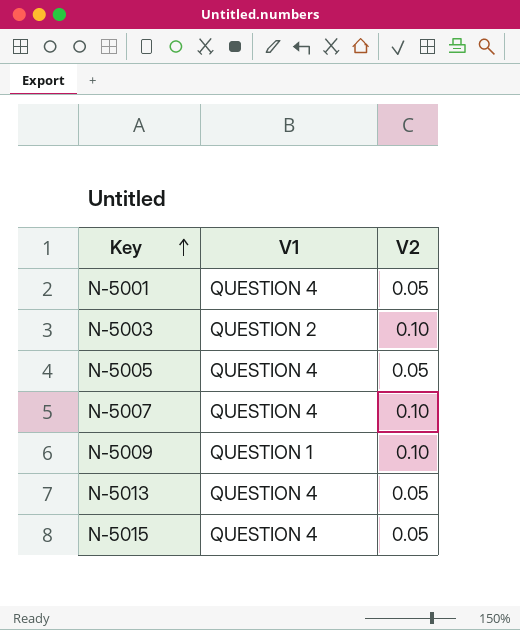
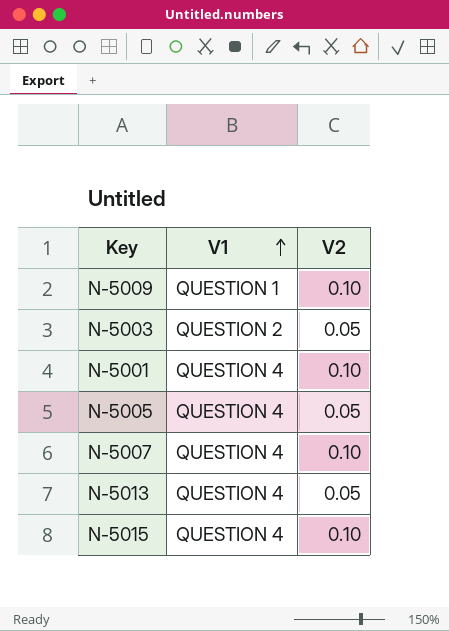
row order: Key ascending -> V1 ascending
N-5003 | V2: 0.10 -> 0.05
N-5001 | V2: 0.05 -> 0.10
N-5015 | V2: 0.05 -> 0.10

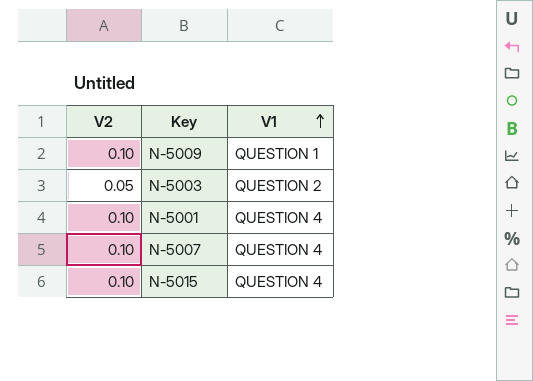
column V2 | position: 3 -> 1
row N-5005: QUESTION 4 | 0.05 -> none
row N-5013: QUESTION 4 | 0.05 -> none

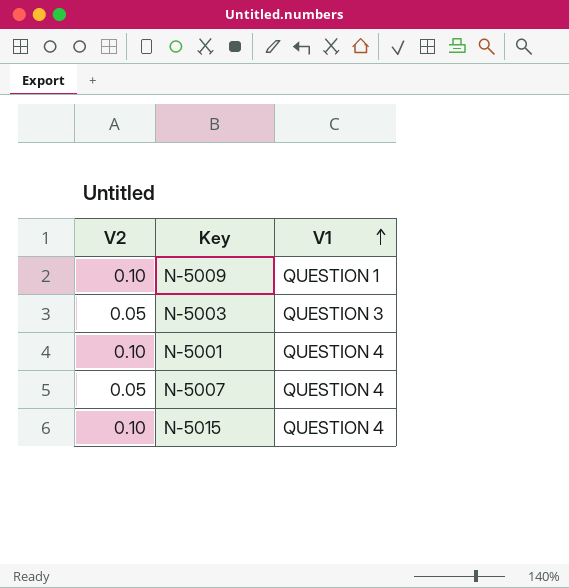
N-5003 | V1: QUESTION 2 -> QUESTION 3
N-5007 | V2: 0.10 -> 0.05

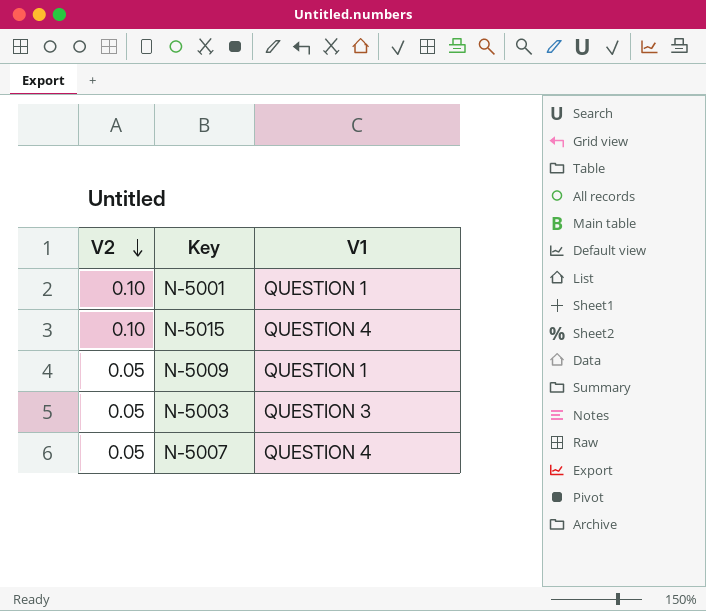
row order: V1 ascending -> V2 descending
N-5001 | V1: QUESTION 4 -> QUESTION 1
N-5009 | V2: 0.10 -> 0.05

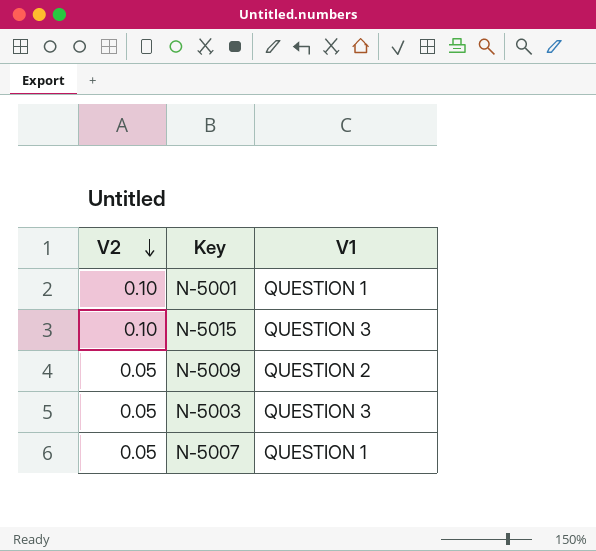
N-5015 | V1: QUESTION 4 -> QUESTION 3
N-5009 | V1: QUESTION 1 -> QUESTION 2
N-5007 | V1: QUESTION 4 -> QUESTION 1

